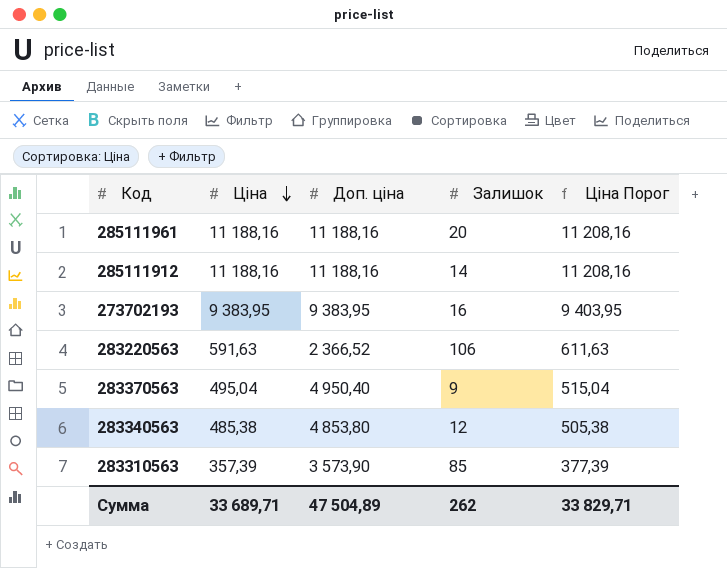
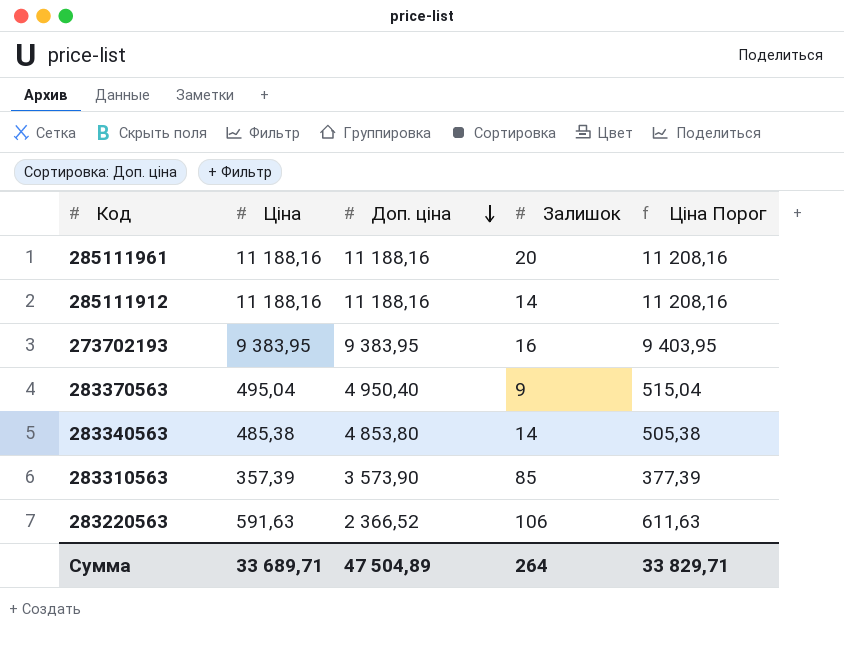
row order: Ціна descending -> Доп. ціна descending
283340563 | Залишок: 12 -> 14
Сумма | Залишок: 262 -> 264

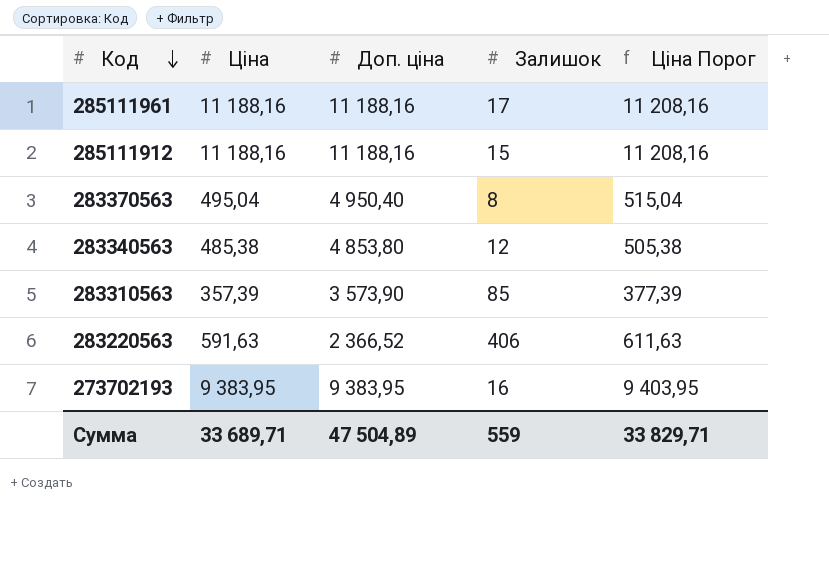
row order: Доп. ціна descending -> Код descending
285111961 | Залишок: 20 -> 17
285111912 | Залишок: 14 -> 15
283370563 | Залишок: 9 -> 8
283340563 | Залишок: 14 -> 12
283220563 | Залишок: 106 -> 406
Сумма | Залишок: 264 -> 559

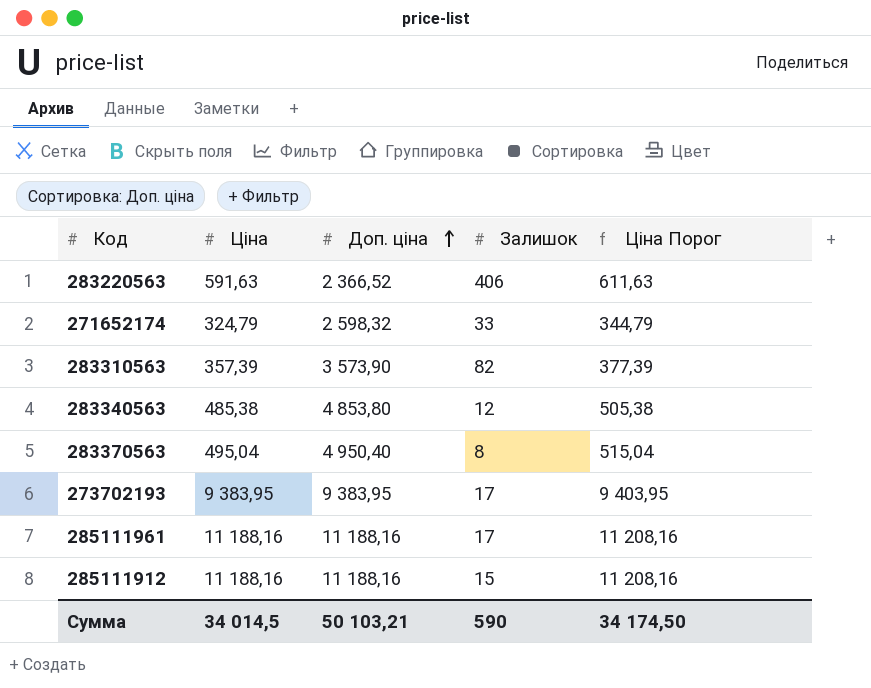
row order: Код descending -> Доп. ціна ascending
row 271652174: none -> 324,79 | 2 598,32 | 33 | 344,79
283310563 | Залишок: 85 -> 82
273702193 | Залишок: 16 -> 17
Сумма | Ціна: 33 689,71 -> 34 014,5
Сумма | Доп. ціна: 47 504,89 -> 50 103,21
Сумма | Залишок: 559 -> 590
Сумма | Ціна Порог: 33 829,71 -> 34 174,50

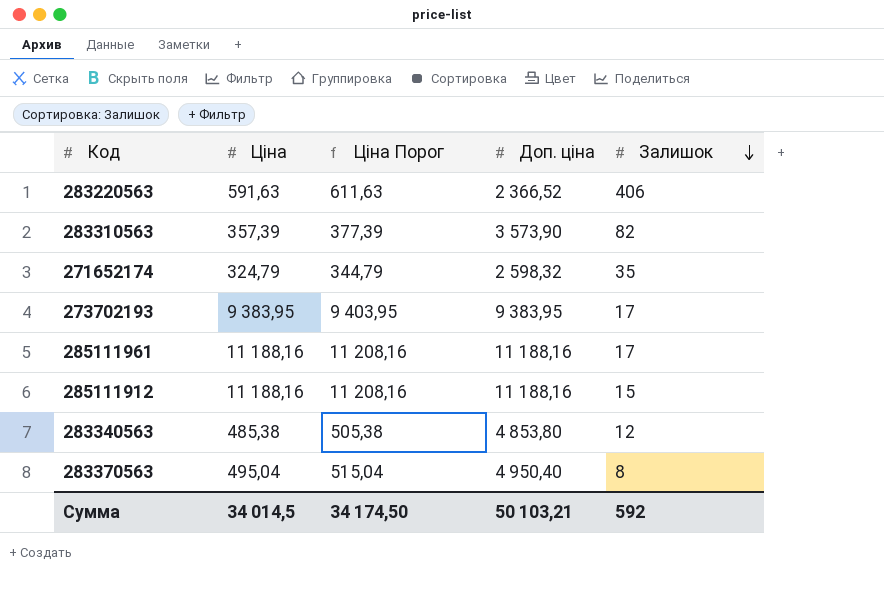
row order: Доп. ціна ascending -> Залишок descending
column Ціна Порог | position: 5 -> 3
271652174 | Залишок: 33 -> 35
Сумма | Залишок: 590 -> 592

